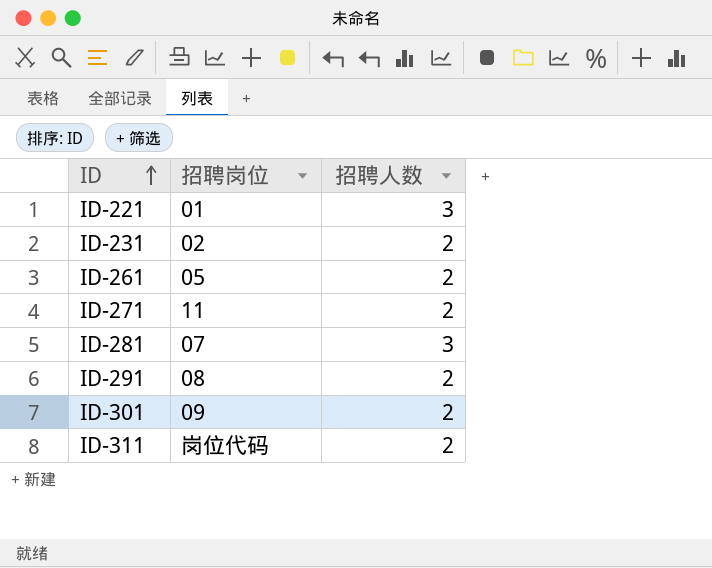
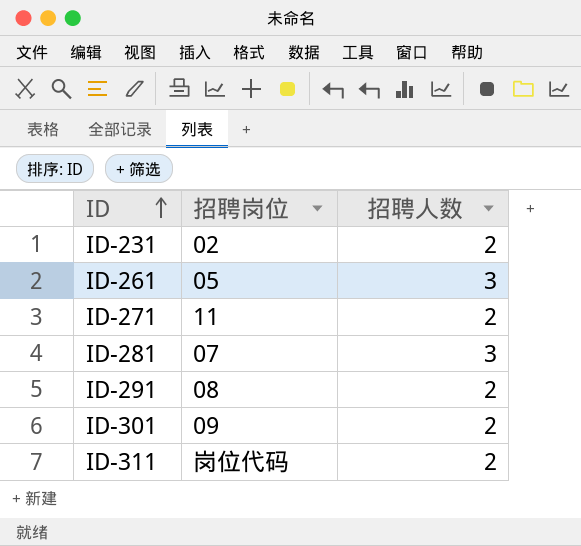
row ID-221: 01 | 3 -> none
ID-261 | 招聘人数: 2 -> 3

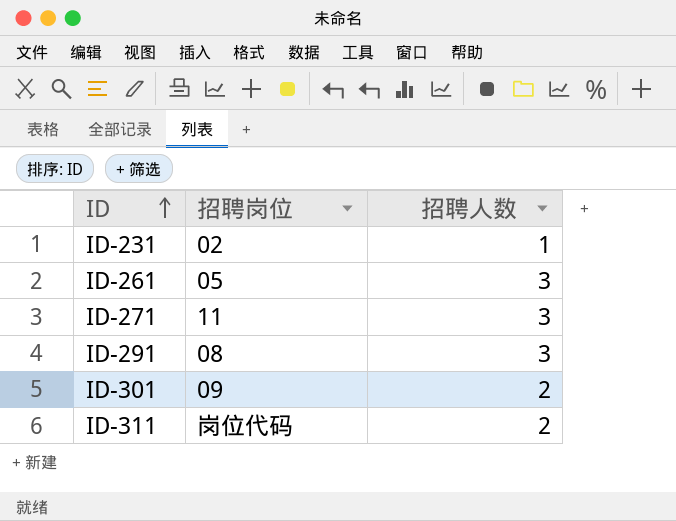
row ID-281: 07 | 3 -> none
ID-231 | 招聘人数: 2 -> 1
ID-271 | 招聘人数: 2 -> 3
ID-291 | 招聘人数: 2 -> 3

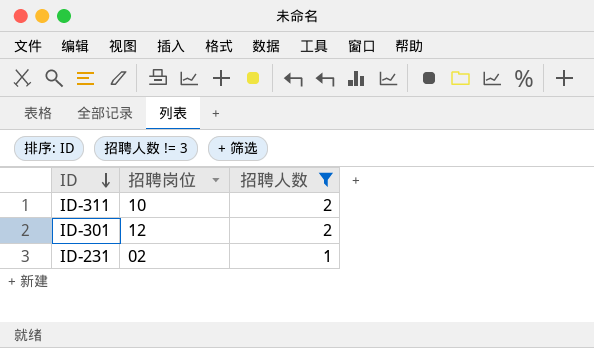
filter: none -> 招聘人数 != 3
row order: ID ascending -> ID descending
ID-311 | 招聘岗位: 岗位代码 -> 10
ID-301 | 招聘岗位: 09 -> 12

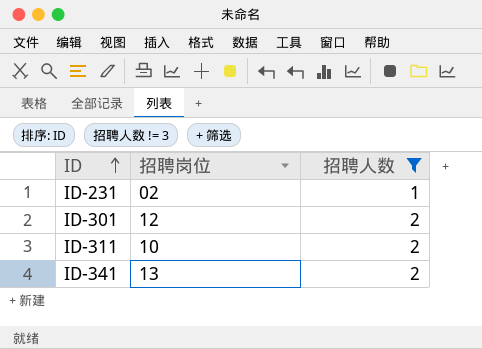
row order: ID descending -> ID ascending
row ID-341: none -> 13 | 2

